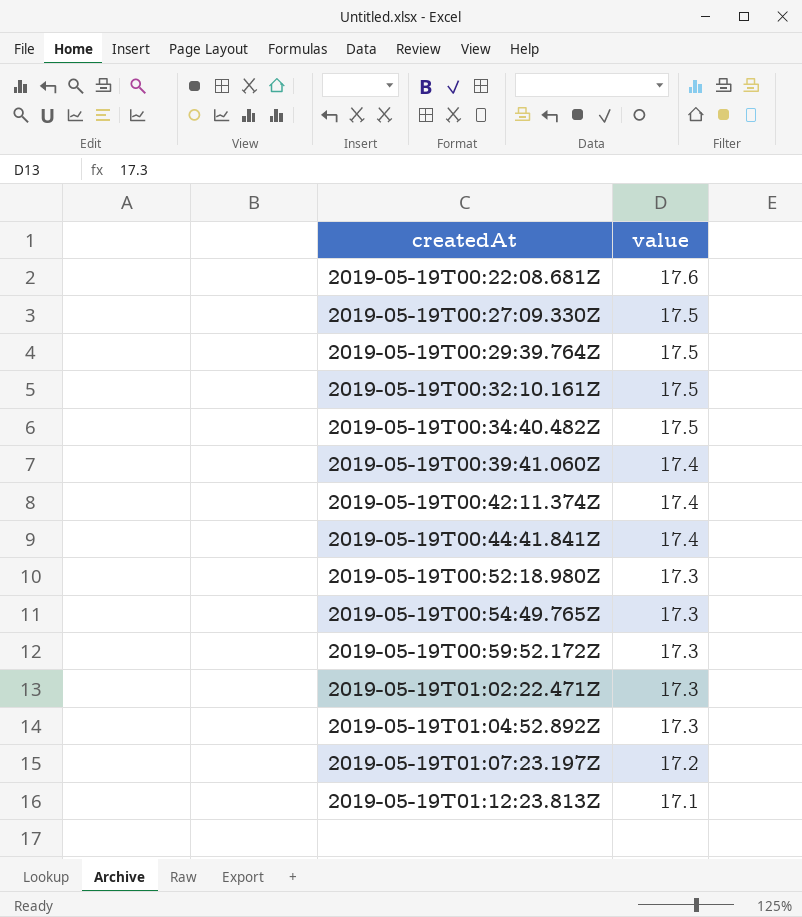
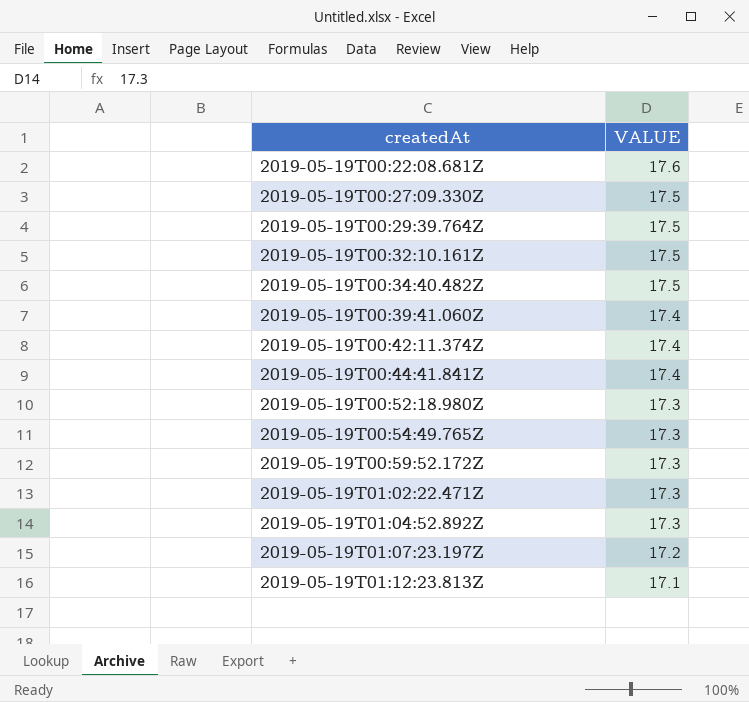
column name: value -> VALUE

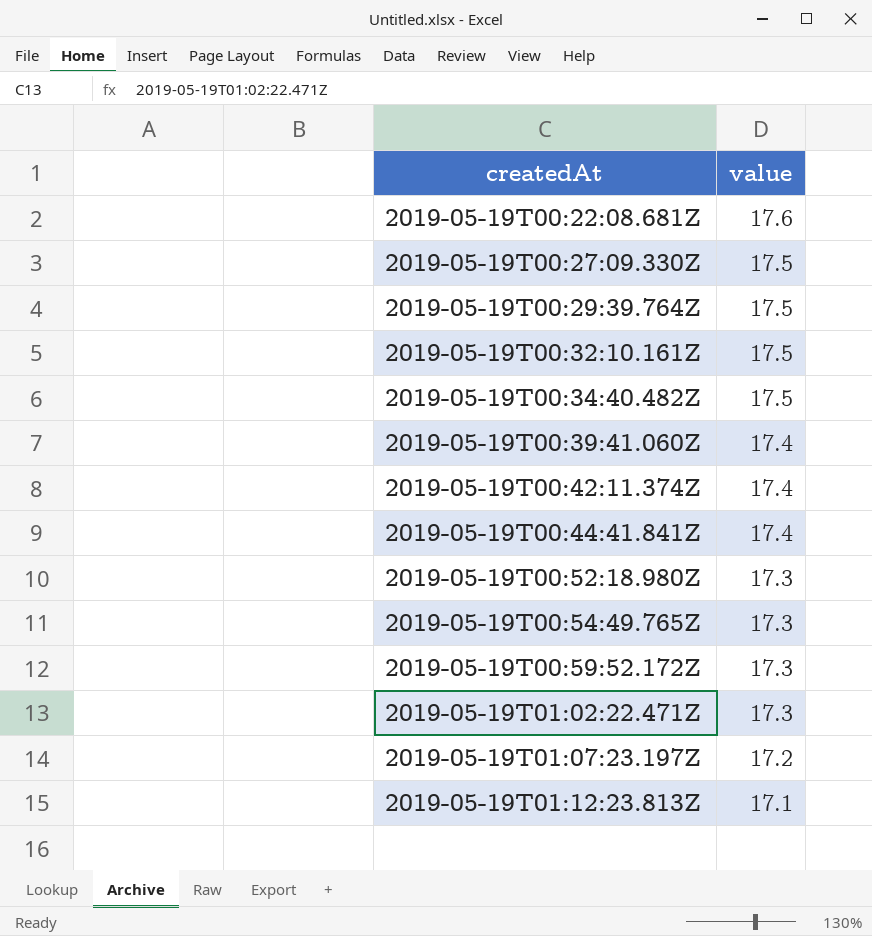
column name: VALUE -> value
row 2019-05-19T01:04:52.892Z: 17.3 -> none

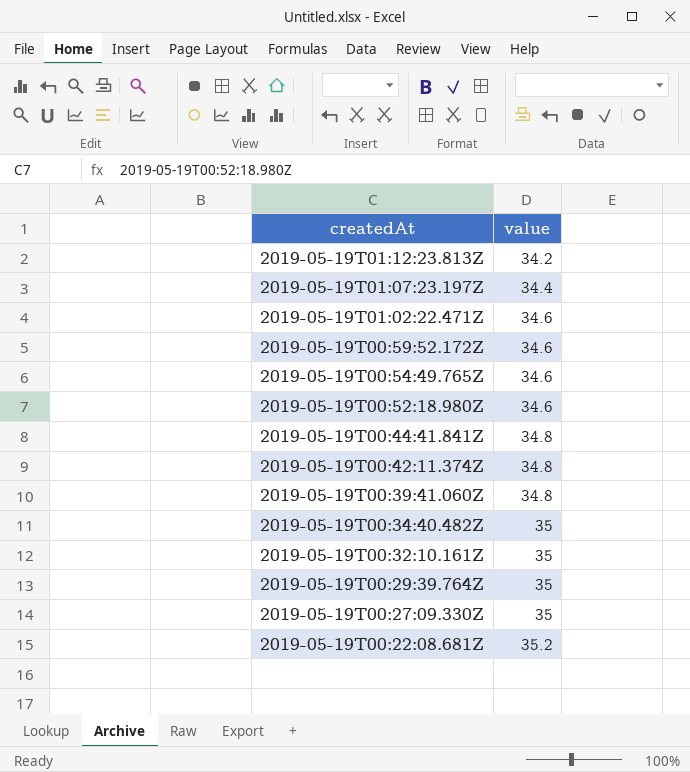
row order: createdAt ascending -> createdAt descending
2019-05-19T01:12:23.813Z | value: 17.1 -> 34.2
2019-05-19T01:07:23.197Z | value: 17.2 -> 34.4
2019-05-19T01:02:22.471Z | value: 17.3 -> 34.6
2019-05-19T00:59:52.172Z | value: 17.3 -> 34.6
2019-05-19T00:54:49.765Z | value: 17.3 -> 34.6
2019-05-19T00:52:18.980Z | value: 17.3 -> 34.6
2019-05-19T00:44:41.841Z | value: 17.4 -> 34.8
2019-05-19T00:42:11.374Z | value: 17.4 -> 34.8
2019-05-19T00:39:41.060Z | value: 17.4 -> 34.8
2019-05-19T00:34:40.482Z | value: 17.5 -> 35
2019-05-19T00:32:10.161Z | value: 17.5 -> 35
2019-05-19T00:29:39.764Z | value: 17.5 -> 35
2019-05-19T00:27:09.330Z | value: 17.5 -> 35
2019-05-19T00:22:08.681Z | value: 17.6 -> 35.2

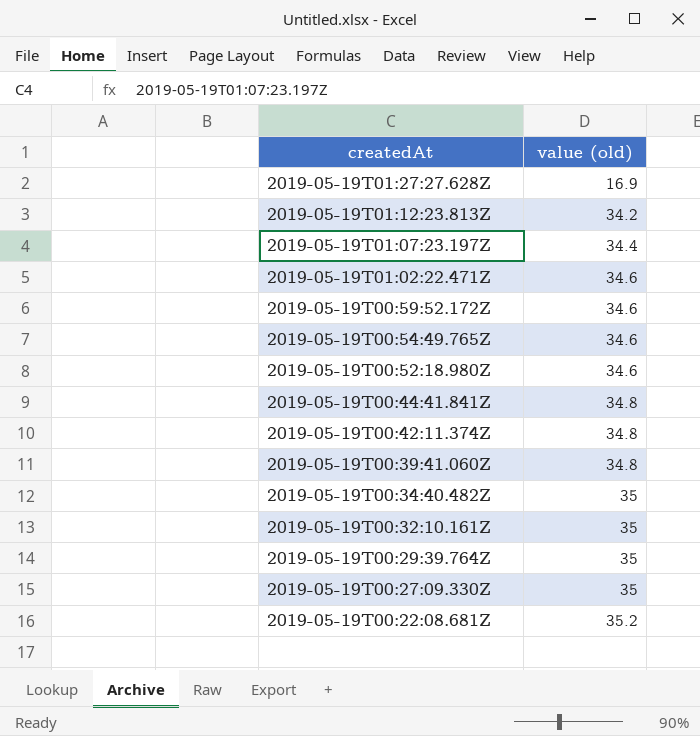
column name: value -> value (old)
row 2019-05-19T01:27:27.628Z: none -> 16.9

